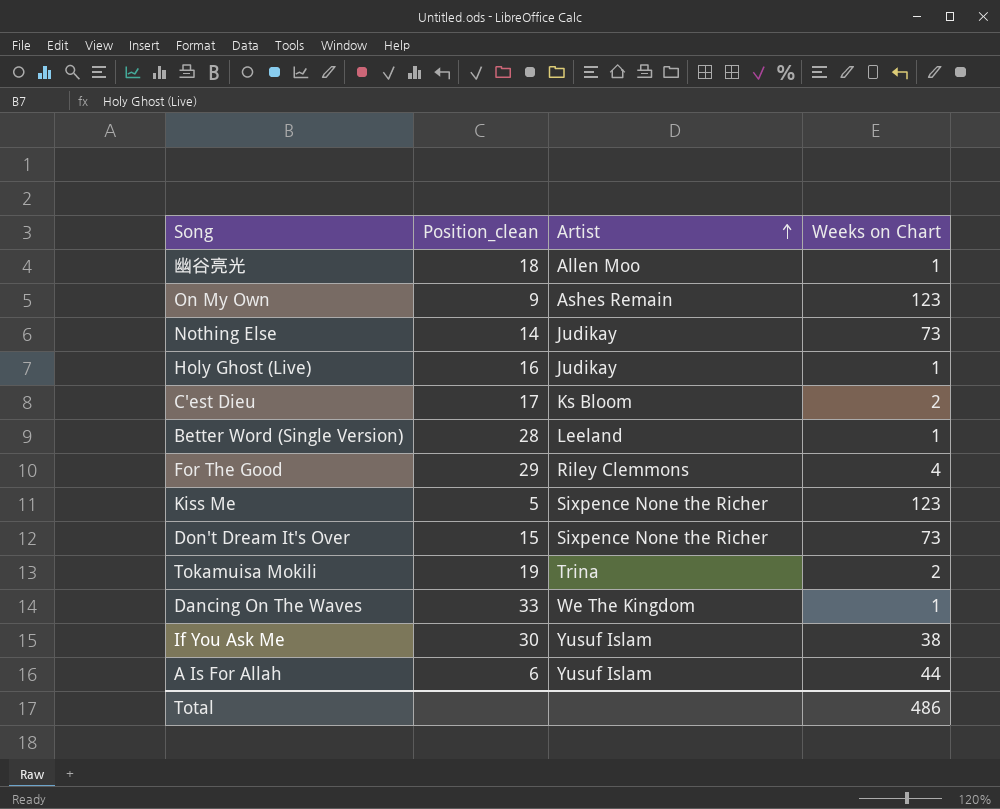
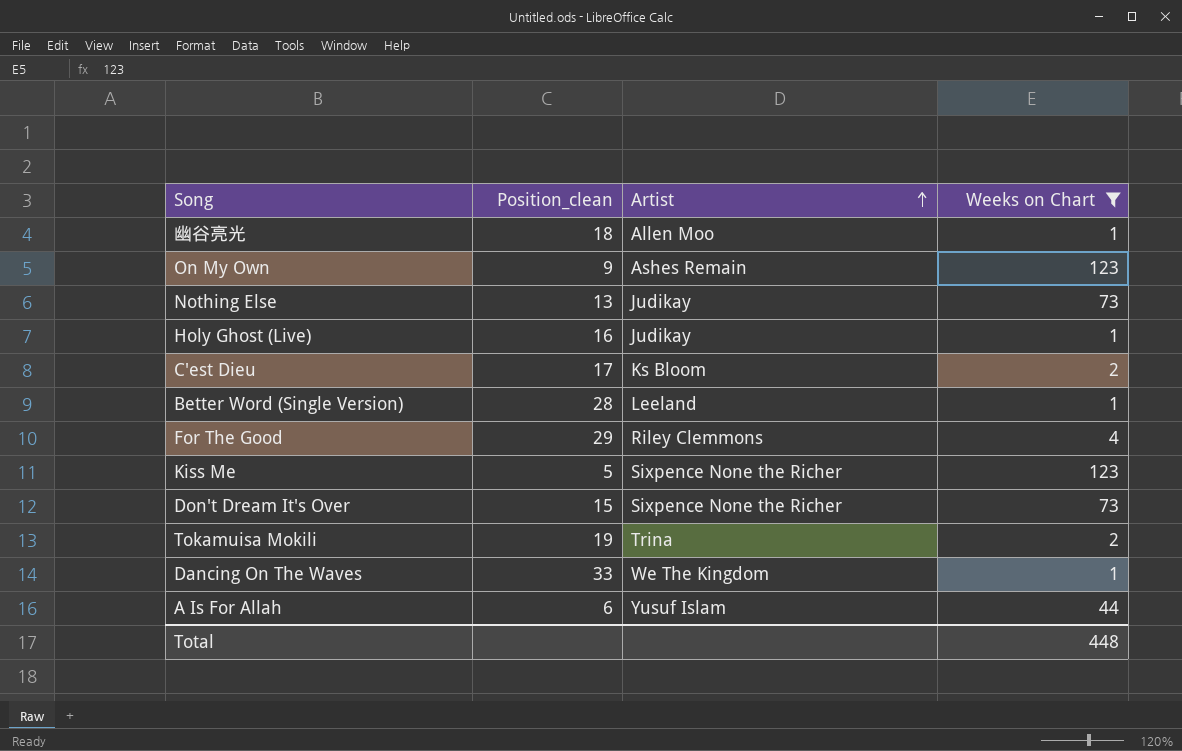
filter: none -> Weeks on Chart != 38
Nothing Else | Position_clean: 14 -> 13
Total | Weeks on Chart: 486 -> 448

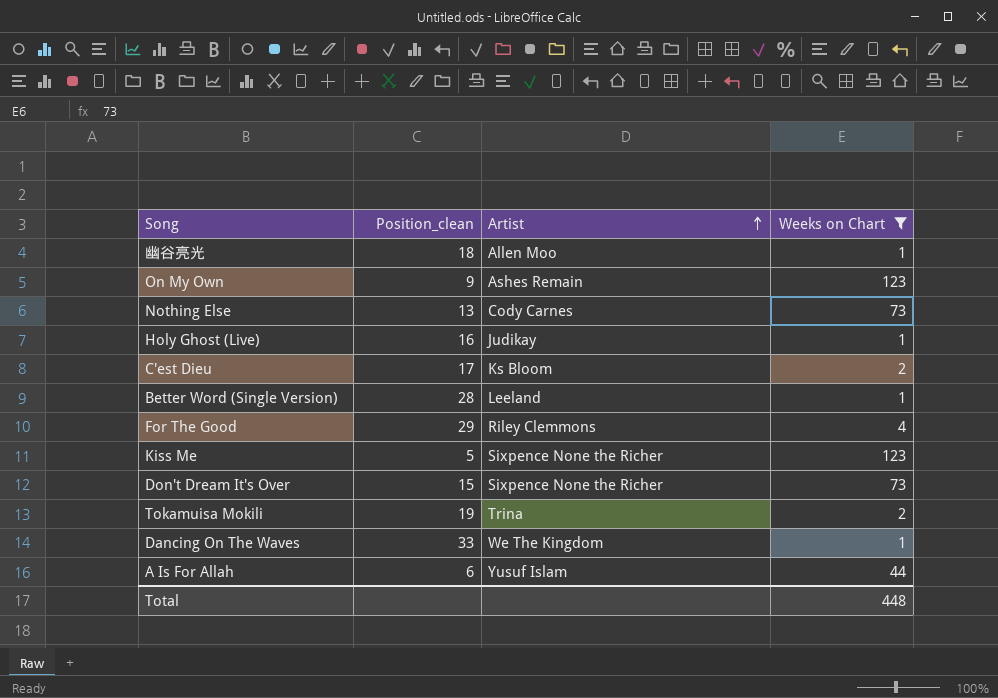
Nothing Else | Artist: Judikay -> Cody Carnes

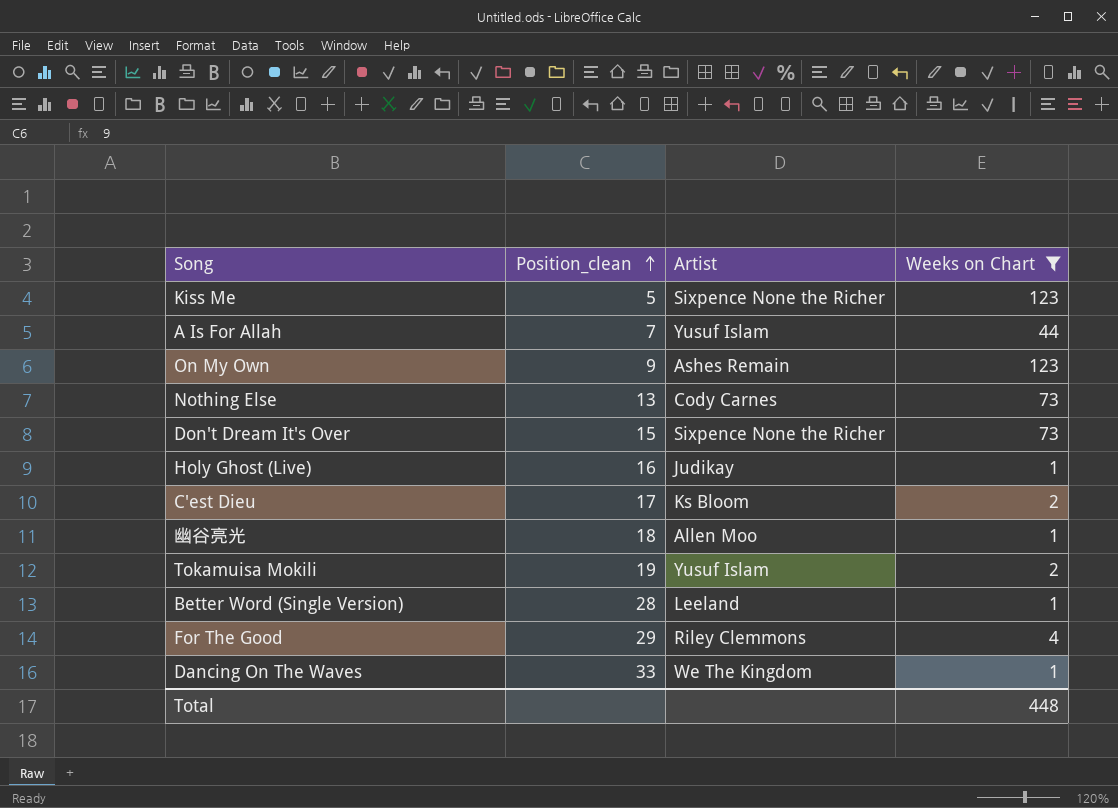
row order: Artist ascending -> Position_clean ascending
A Is For Allah | Position_clean: 6 -> 7
Tokamuisa Mokili | Artist: Trina -> Yusuf Islam

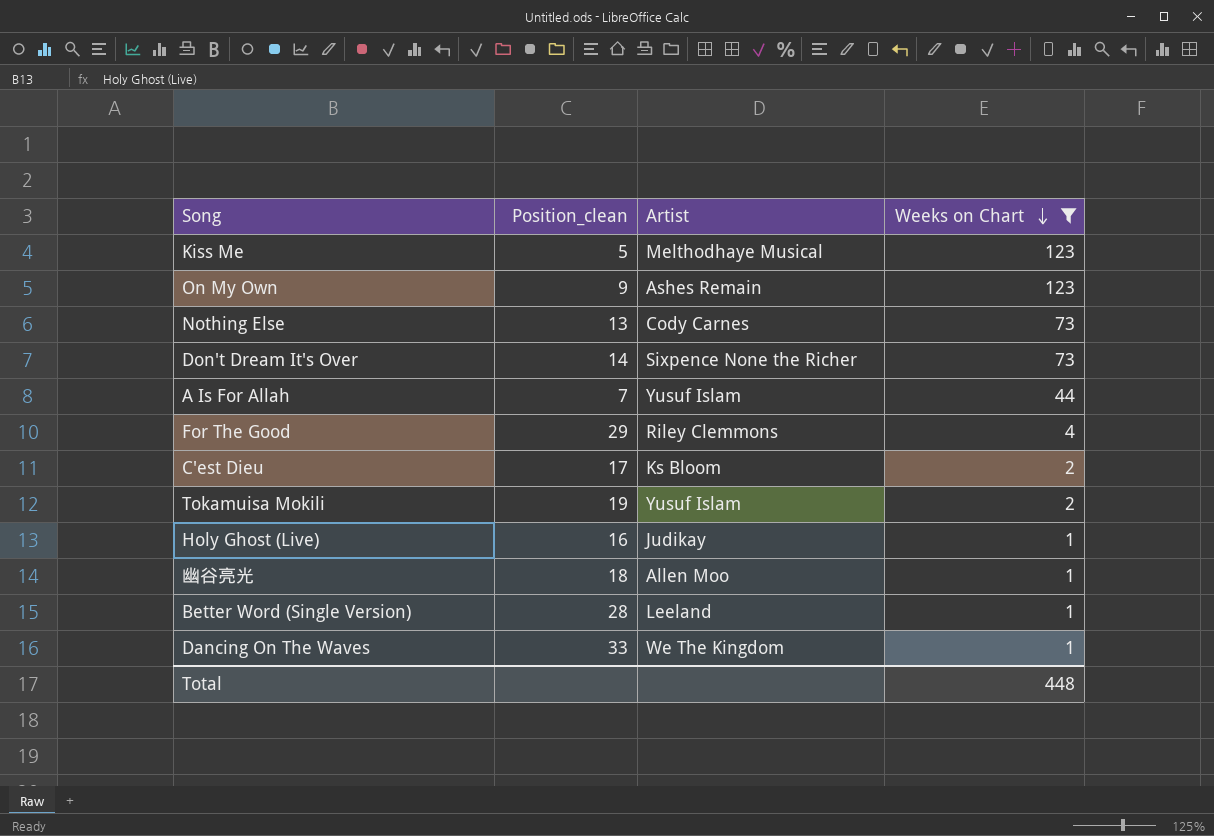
row order: Position_clean ascending -> Weeks on Chart descending
Kiss Me | Artist: Sixpence None the Richer -> Melthodhaye Musical
Don't Dream It's Over | Position_clean: 15 -> 14

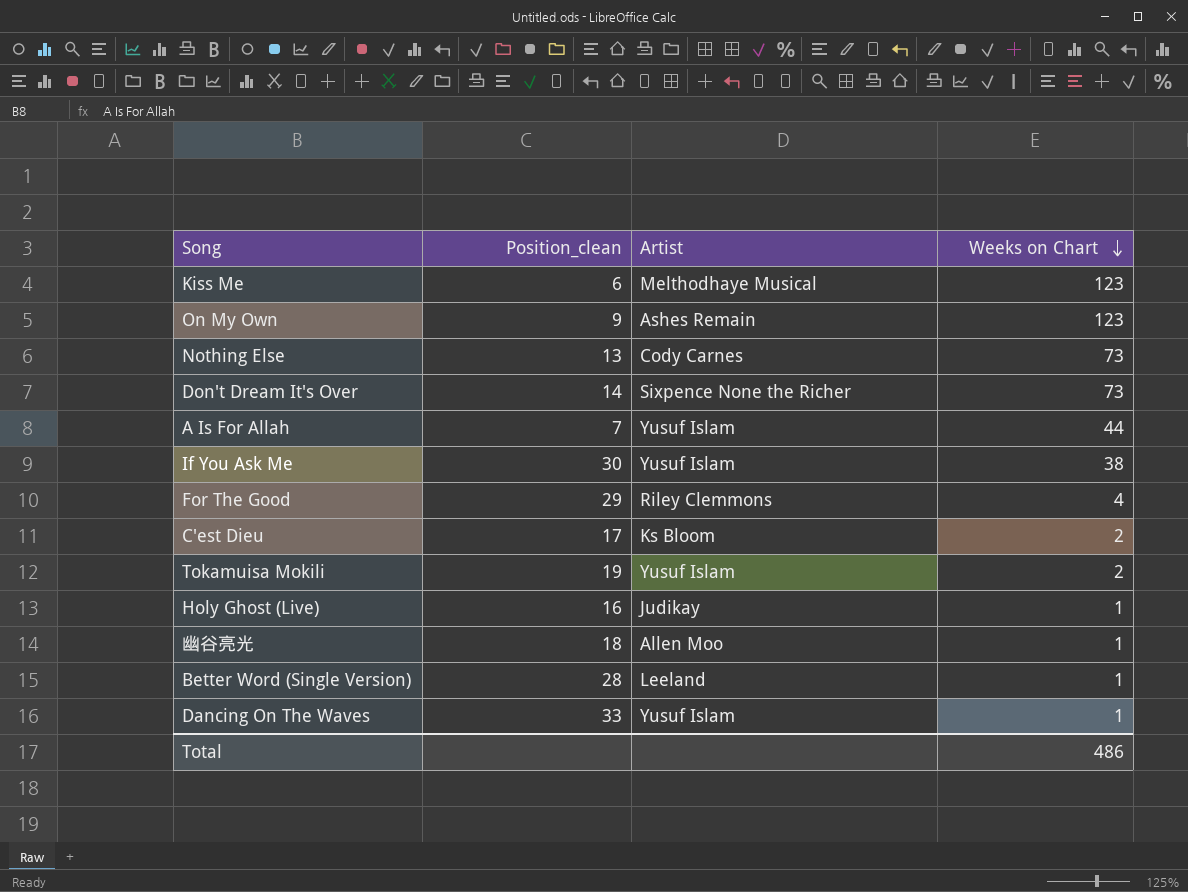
filter: Weeks on Chart != 38 -> none
Kiss Me | Position_clean: 5 -> 6
Dancing On The Waves | Artist: We The Kingdom -> Yusuf Islam
Total | Weeks on Chart: 448 -> 486

